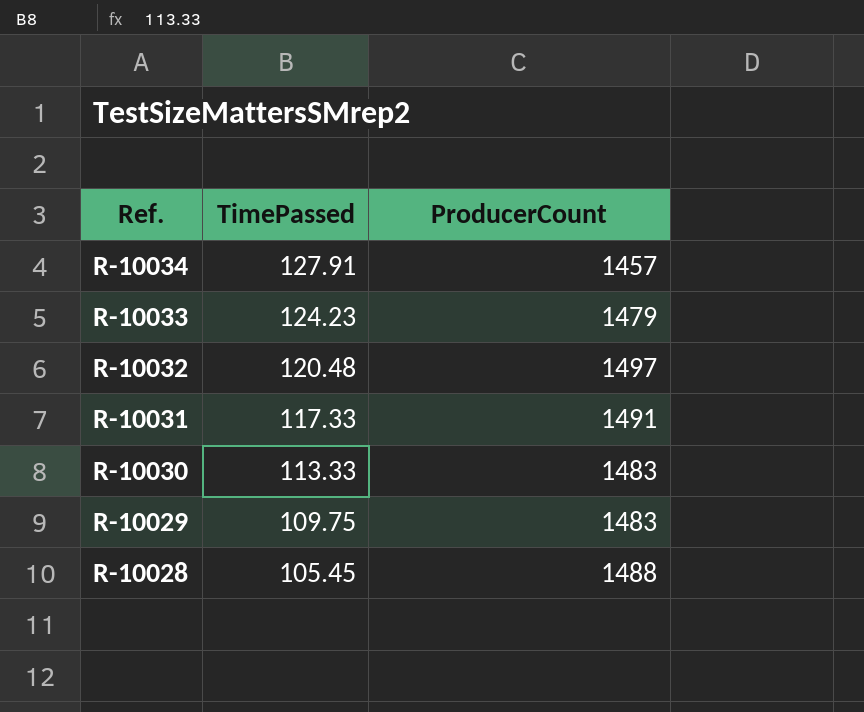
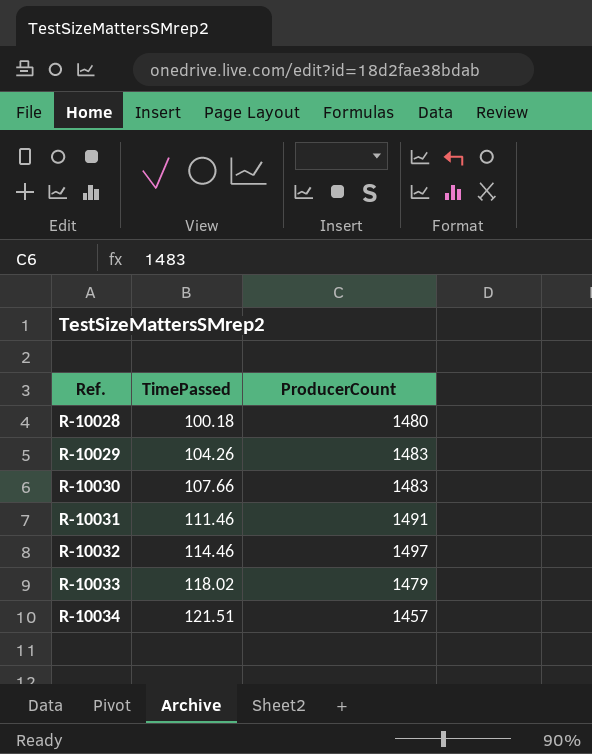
row order: Ref. descending -> Ref. ascending
R-10028 | TimePassed: 105.45 -> 100.18
R-10028 | ProducerCount: 1488 -> 1480
R-10029 | TimePassed: 109.75 -> 104.26
R-10030 | TimePassed: 113.33 -> 107.66
R-10031 | TimePassed: 117.33 -> 111.46
R-10032 | TimePassed: 120.48 -> 114.46
R-10033 | TimePassed: 124.23 -> 118.02
R-10034 | TimePassed: 127.91 -> 121.51

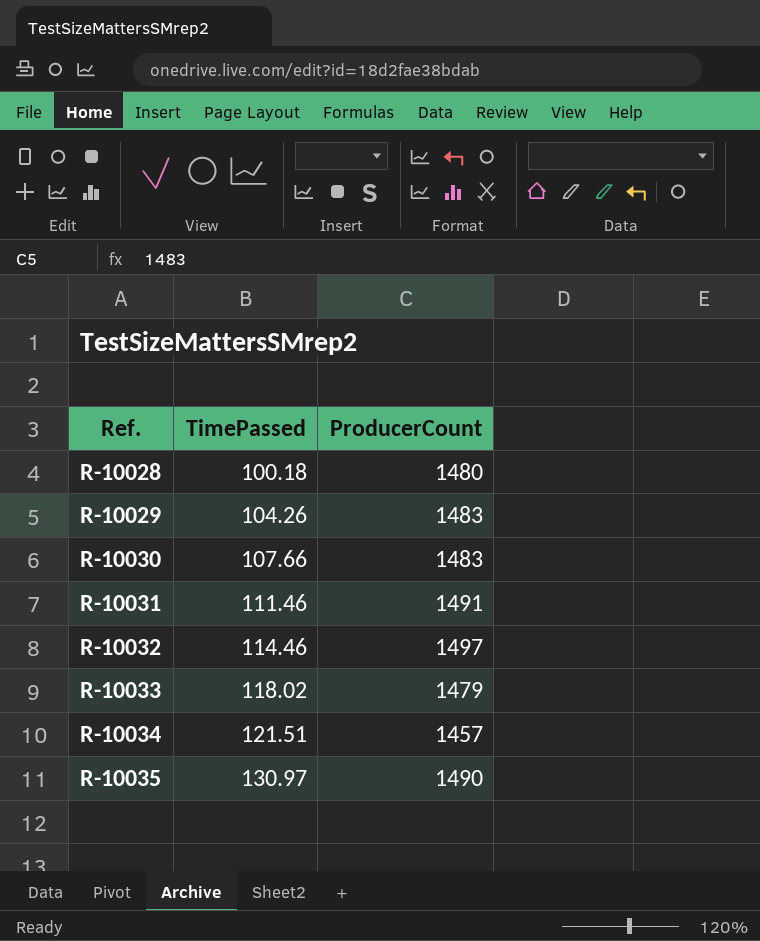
row R-10035: none -> 130.97 | 1490

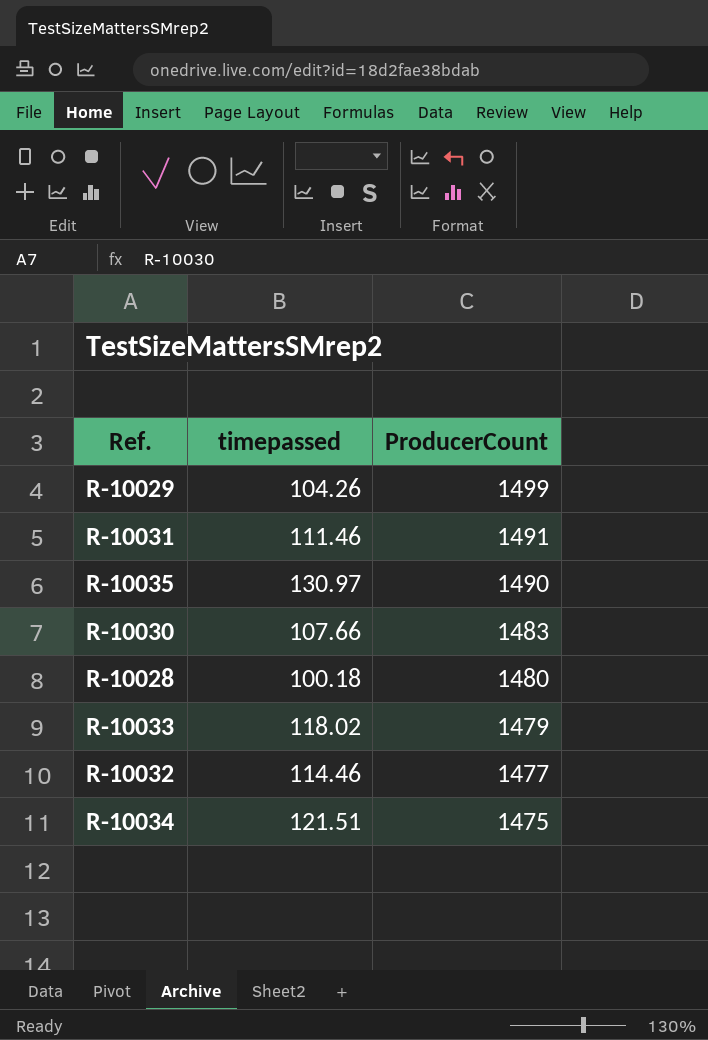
row order: Ref. ascending -> ProducerCount descending
column name: TimePassed -> timepassed
R-10029 | ProducerCount: 1483 -> 1499
R-10032 | ProducerCount: 1497 -> 1477
R-10034 | ProducerCount: 1457 -> 1475

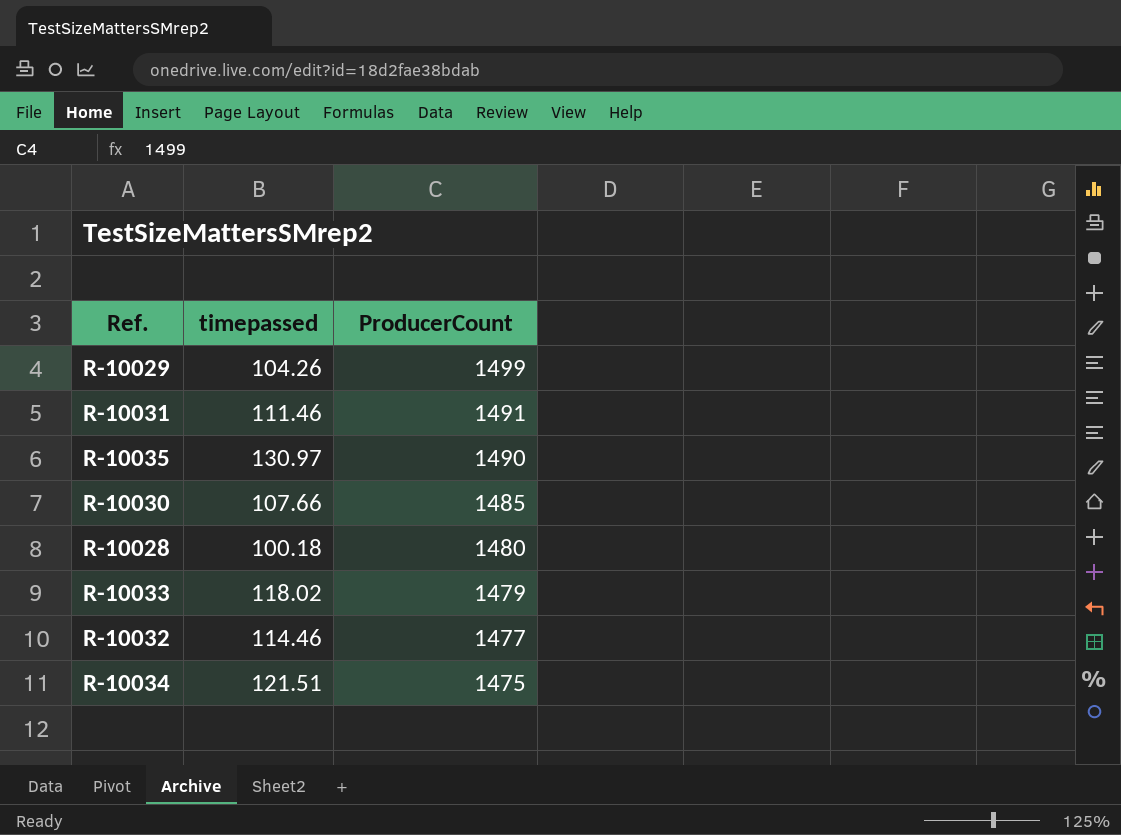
R-10030 | ProducerCount: 1483 -> 1485

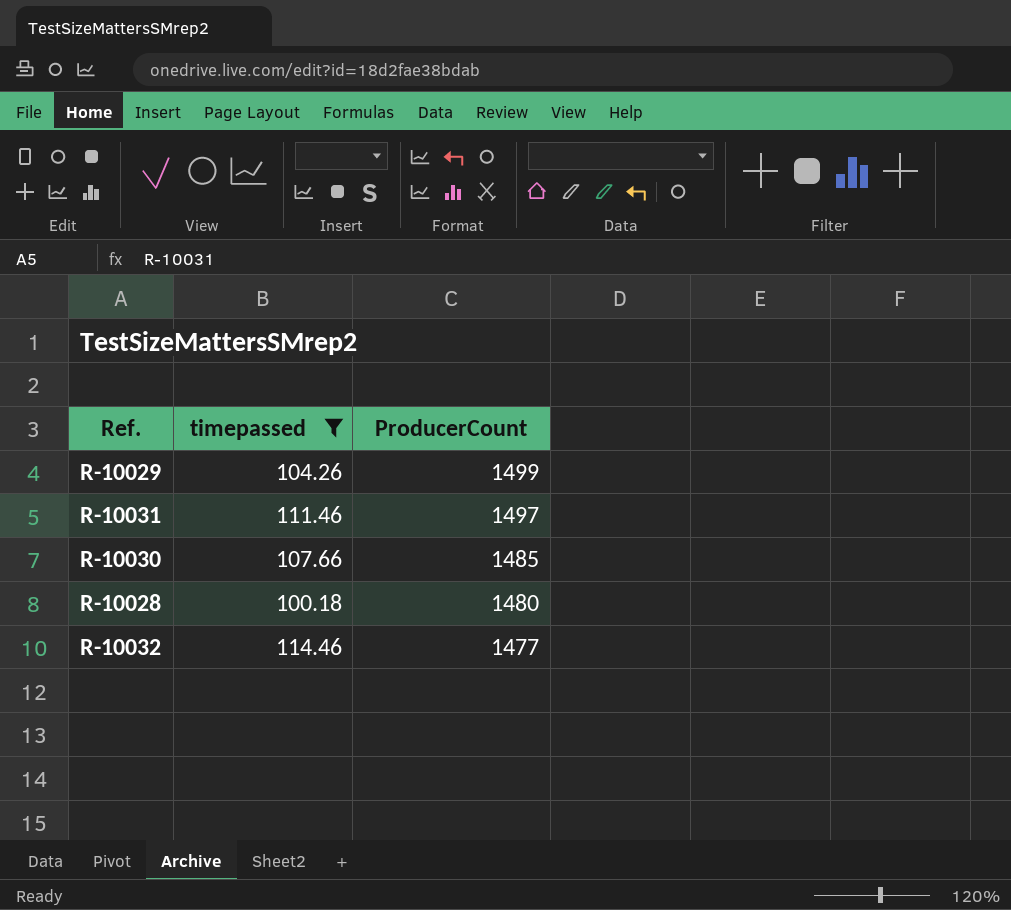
filter: none -> timepassed <= 114.46
R-10031 | ProducerCount: 1491 -> 1497

